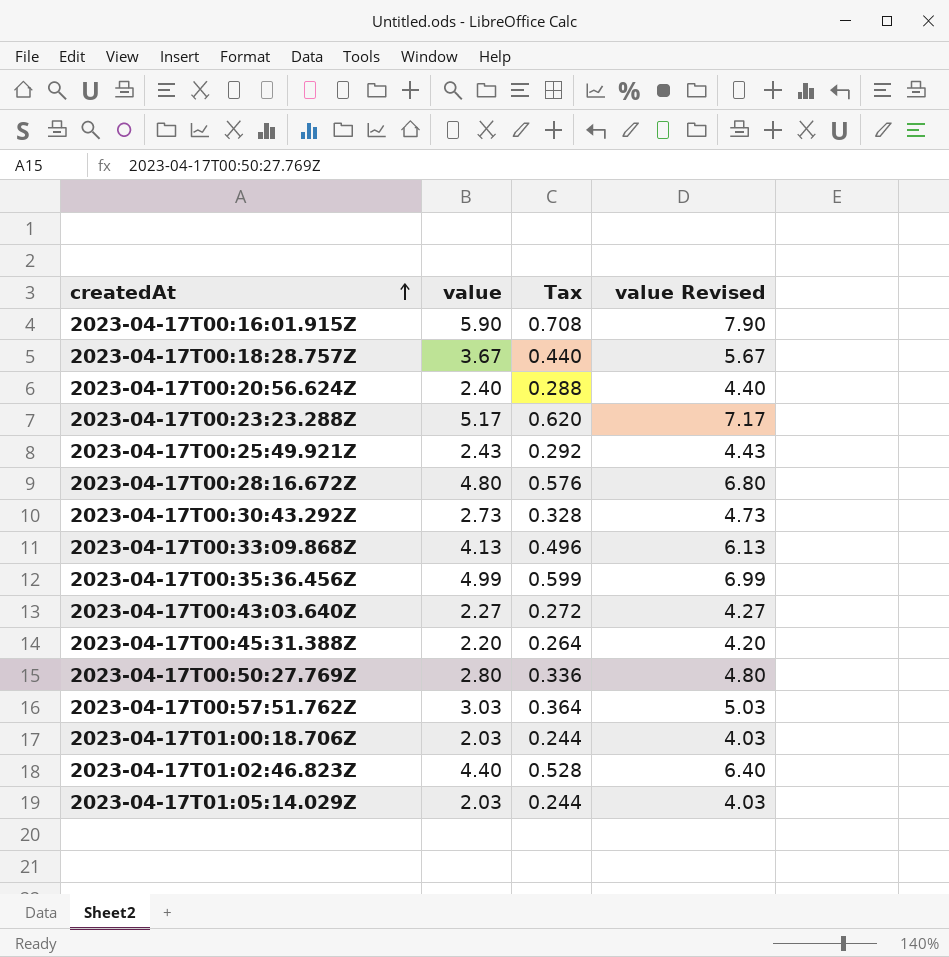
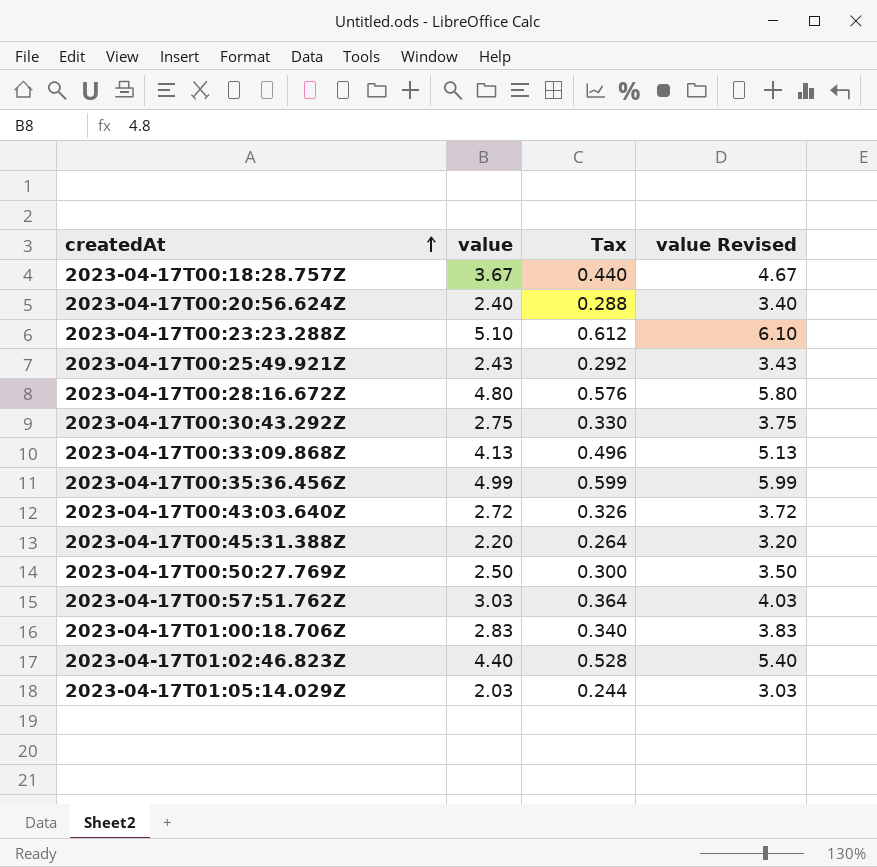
column value Revised | formula: [value] + 2 -> [value] + 1
row 2023-04-17T00:16:01.915Z: 5.90 | 0.708 | 7.90 -> none
2023-04-17T00:23:23.288Z | value: 5.17 -> 5.10
2023-04-17T00:23:23.288Z | Tax: 0.620 -> 0.612
2023-04-17T00:30:43.292Z | value: 2.73 -> 2.75
2023-04-17T00:30:43.292Z | Tax: 0.328 -> 0.330
2023-04-17T00:43:03.640Z | value: 2.27 -> 2.72
2023-04-17T00:43:03.640Z | Tax: 0.272 -> 0.326
2023-04-17T00:50:27.769Z | value: 2.80 -> 2.50
2023-04-17T00:50:27.769Z | Tax: 0.336 -> 0.300
2023-04-17T01:00:18.706Z | value: 2.03 -> 2.83
2023-04-17T01:00:18.706Z | Tax: 0.244 -> 0.340

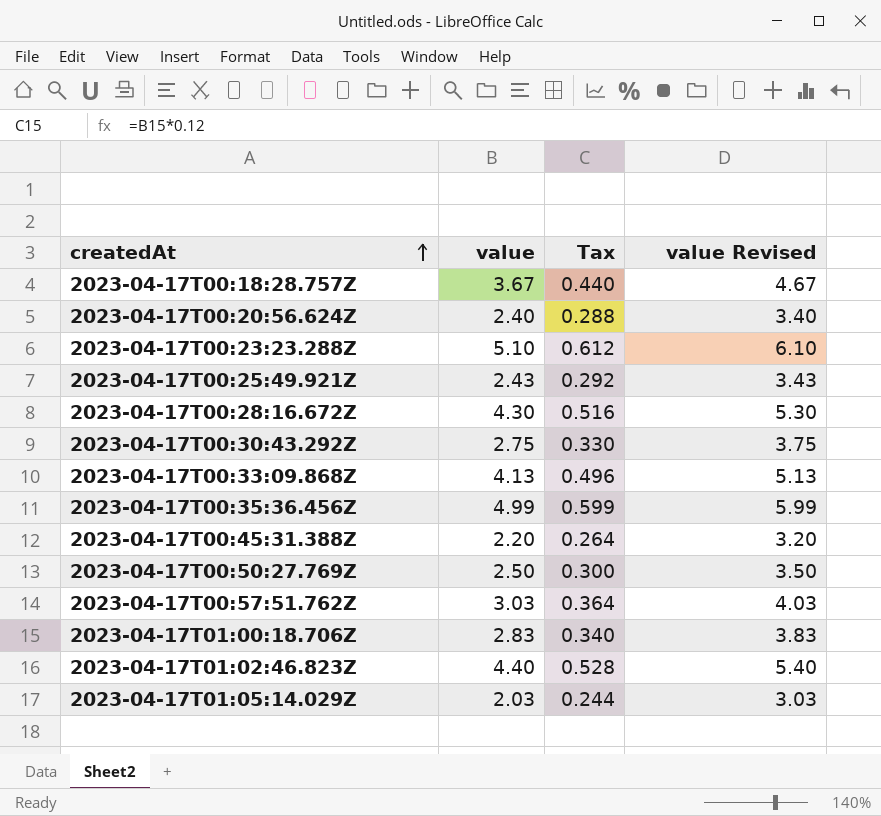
row 2023-04-17T00:43:03.640Z: 2.72 | 0.326 | 3.72 -> none
2023-04-17T00:28:16.672Z | value: 4.80 -> 4.30
2023-04-17T00:28:16.672Z | Tax: 0.576 -> 0.516
2023-04-17T00:28:16.672Z | value Revised: 5.80 -> 5.30

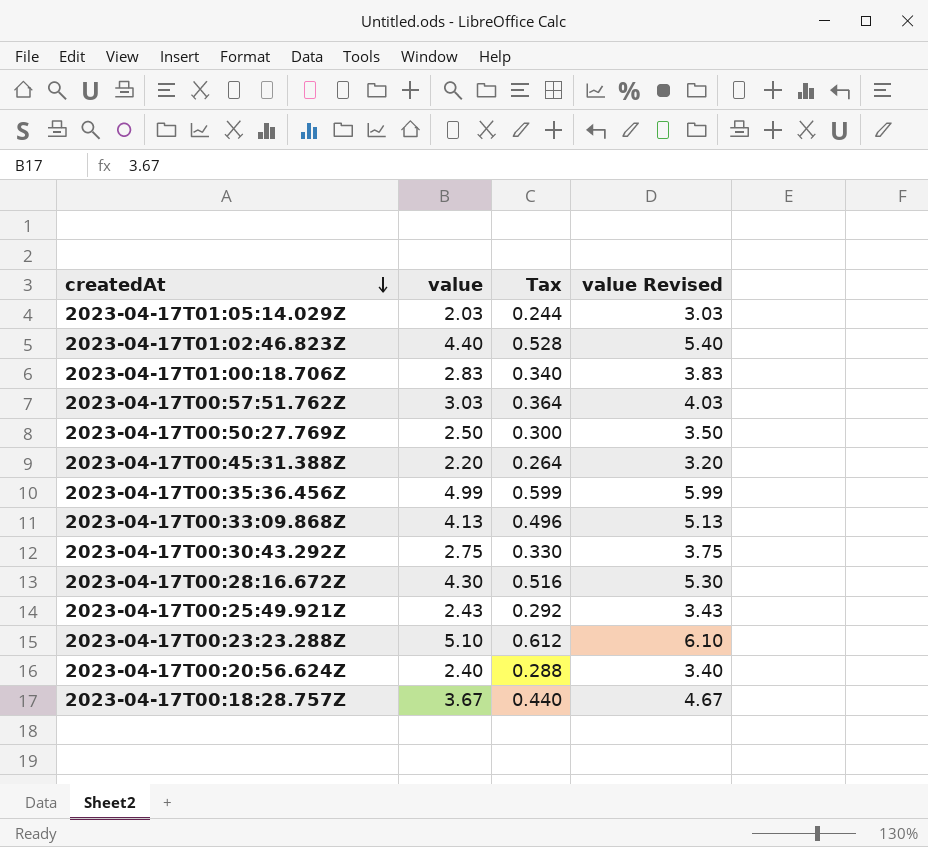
row order: createdAt ascending -> createdAt descending

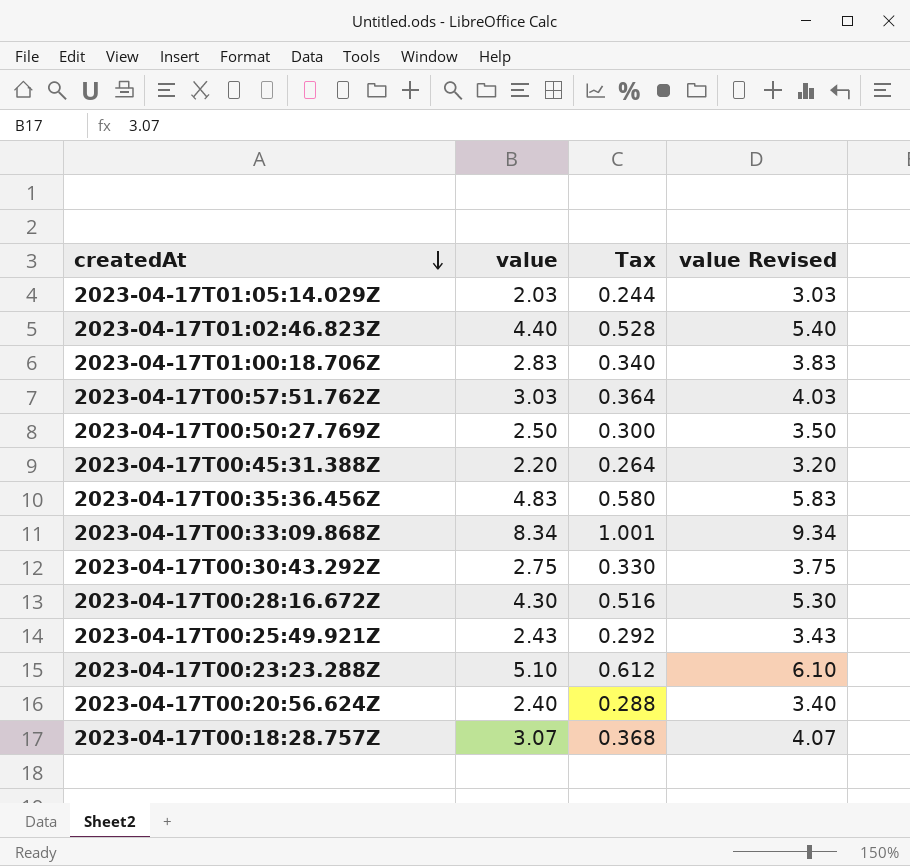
2023-04-17T00:35:36.456Z | value: 4.99 -> 4.83
2023-04-17T00:35:36.456Z | Tax: 0.599 -> 0.580
2023-04-17T00:35:36.456Z | value Revised: 5.99 -> 5.83
2023-04-17T00:33:09.868Z | value: 4.13 -> 8.34
2023-04-17T00:33:09.868Z | Tax: 0.496 -> 1.001
2023-04-17T00:33:09.868Z | value Revised: 5.13 -> 9.34
2023-04-17T00:18:28.757Z | value: 3.67 -> 3.07
2023-04-17T00:18:28.757Z | Tax: 0.440 -> 0.368
2023-04-17T00:18:28.757Z | value Revised: 4.67 -> 4.07

